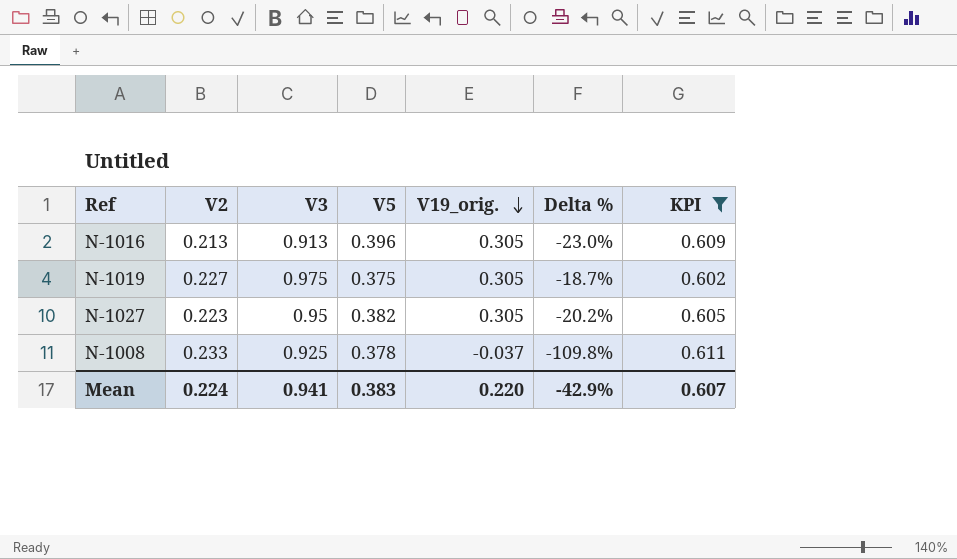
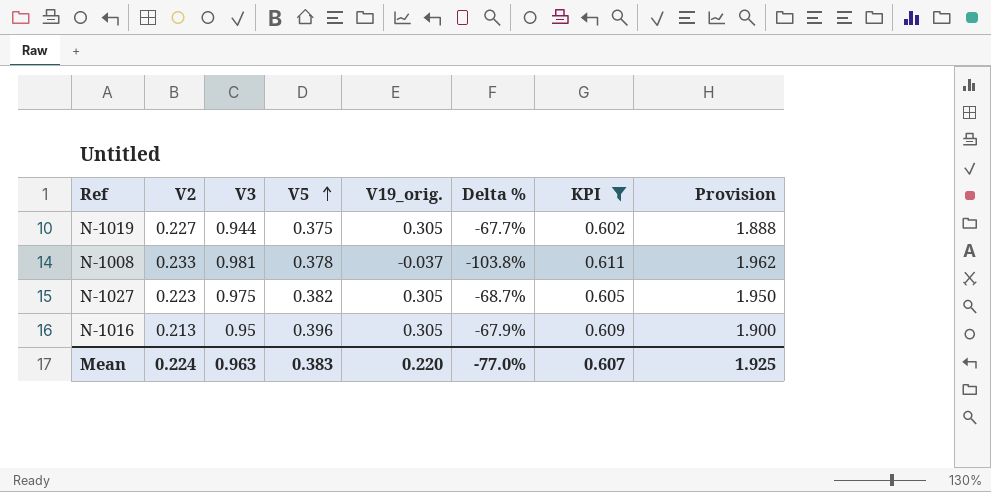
row order: V19_orig. descending -> V5 ascending
column Delta % | formula: ([V19_orig.] - [V5]) / [V5] -> ([V19_orig.] - [V3]) / [V3]
column Provision | formula: none -> [V3] * 2
N-1019 | V3: 0.975 -> 0.944
N-1008 | V3: 0.925 -> 0.981
N-1027 | V3: 0.95 -> 0.975
N-1016 | V3: 0.913 -> 0.95
Mean | V3: 0.941 -> 0.963
Mean | Delta %: -42.9% -> -77.0%

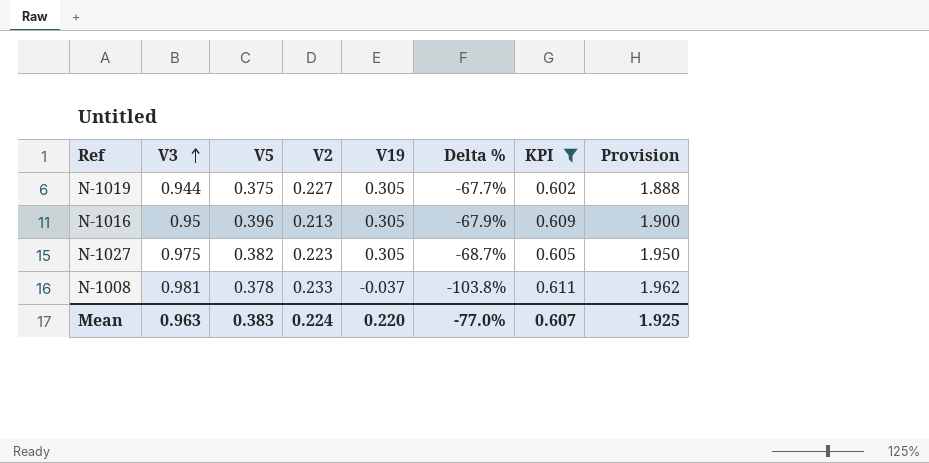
row order: V5 ascending -> V3 ascending
column V2 | position: 2 -> 4
column name: V19_orig. -> V19

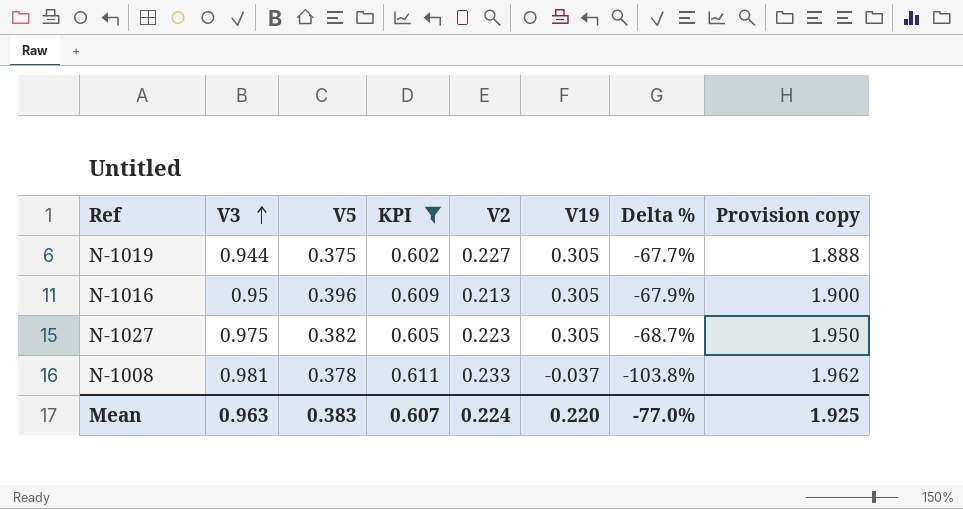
column KPI | position: 7 -> 4
column name: Provision -> Provision copy

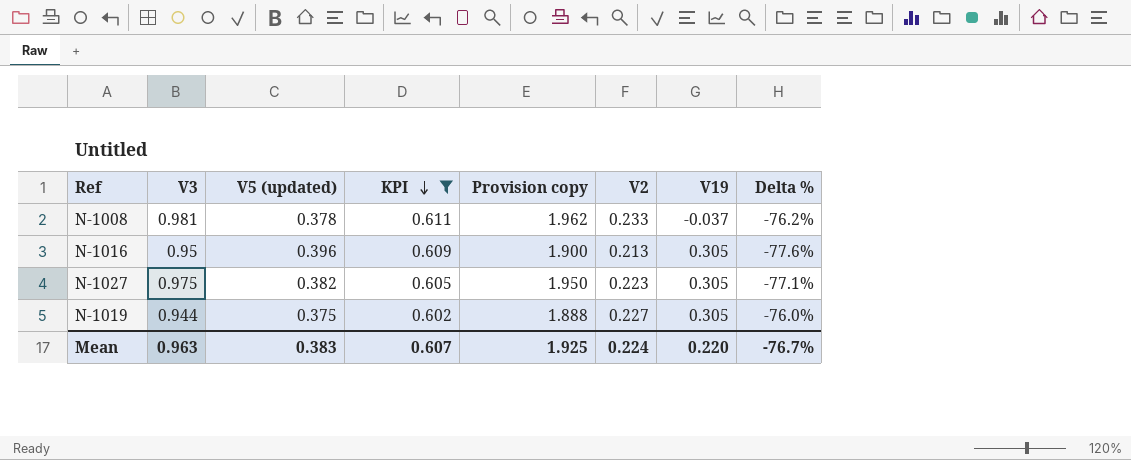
row order: V3 ascending -> KPI descending
column name: V5 -> V5 (updated)
column Provision copy | position: 8 -> 5
column Delta % | formula: ([V19] - [V3]) / [V3] -> ([V2] - [V3]) / [V3]
Mean | Delta %: -77.0% -> -76.7%

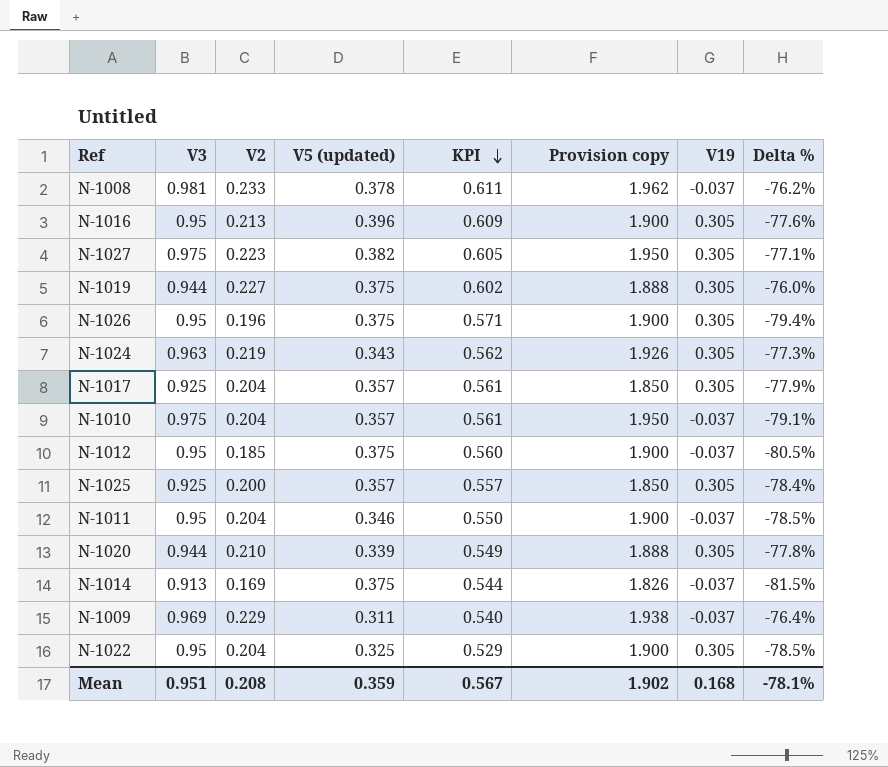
filter: KPI >= 0.602 -> none
column V2 | position: 6 -> 3
Mean | V3: 0.963 -> 0.951
Mean | V2: 0.224 -> 0.208
Mean | V5 (updated): 0.383 -> 0.359
Mean | KPI: 0.607 -> 0.567
Mean | Provision copy: 1.925 -> 1.902
Mean | V19: 0.220 -> 0.168
Mean | Delta %: -76.7% -> -78.1%

